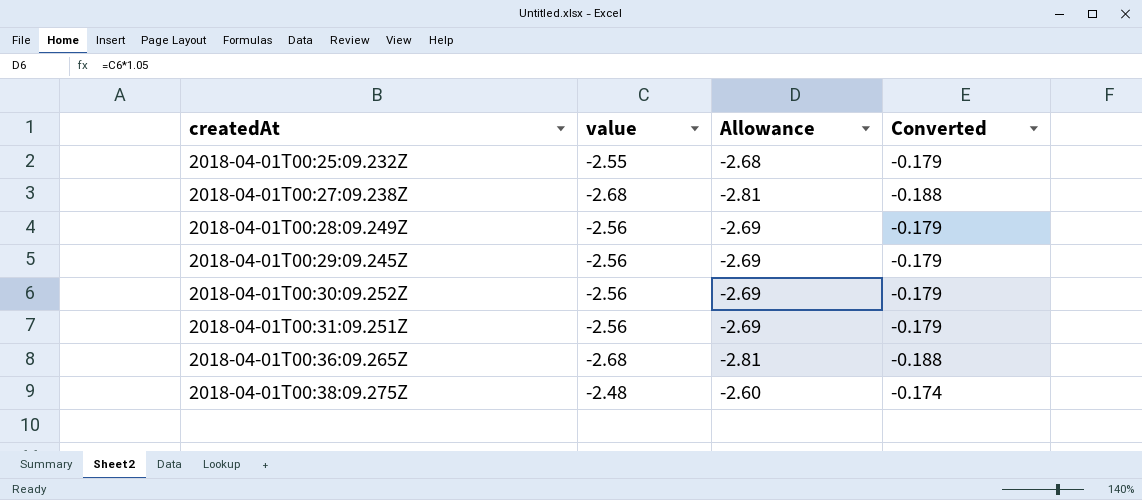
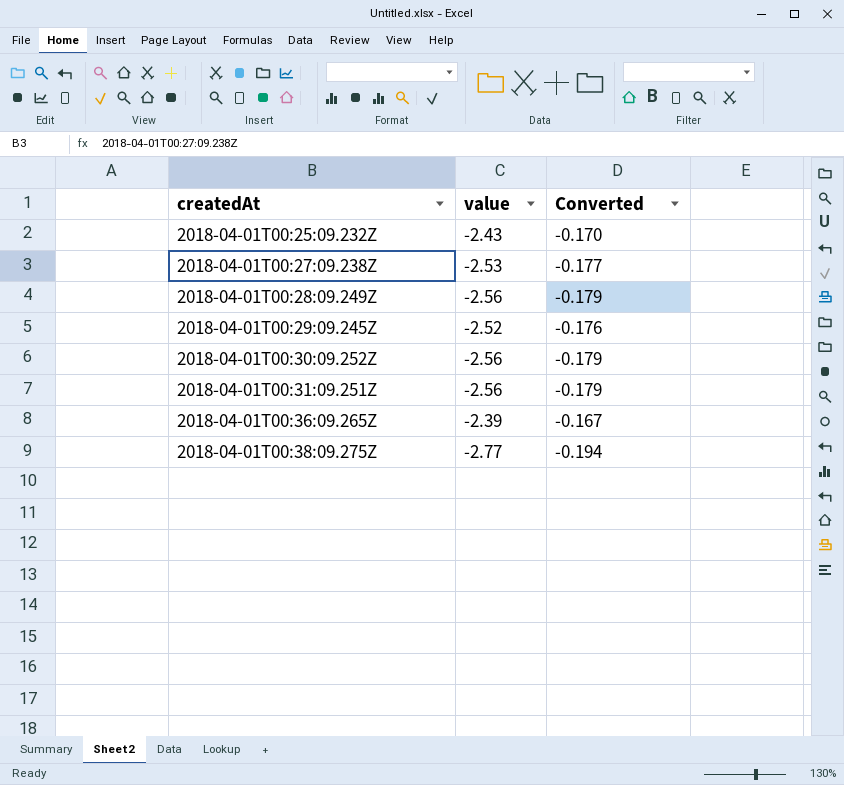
column Allowance | formula: [value] * 1.05 -> none
2018-04-01T00:25:09.232Z | value: -2.55 -> -2.43
2018-04-01T00:25:09.232Z | Converted: -0.179 -> -0.170
2018-04-01T00:27:09.238Z | value: -2.68 -> -2.53
2018-04-01T00:27:09.238Z | Converted: -0.188 -> -0.177
2018-04-01T00:29:09.245Z | value: -2.56 -> -2.52
2018-04-01T00:29:09.245Z | Converted: -0.179 -> -0.176
2018-04-01T00:36:09.265Z | value: -2.68 -> -2.39
2018-04-01T00:36:09.265Z | Converted: -0.188 -> -0.167
2018-04-01T00:38:09.275Z | value: -2.48 -> -2.77
2018-04-01T00:38:09.275Z | Converted: -0.174 -> -0.194

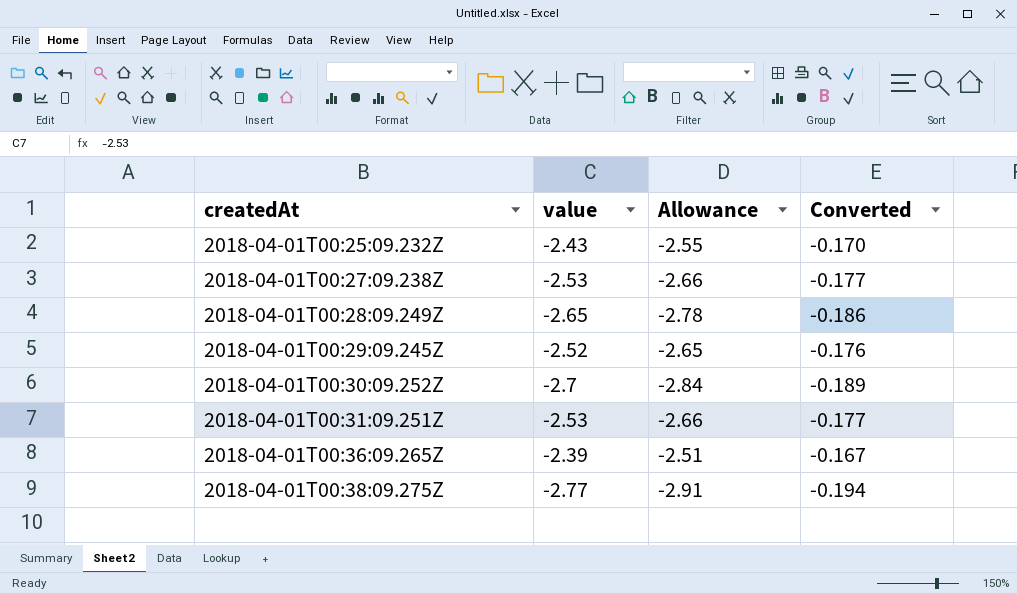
column Allowance | formula: none -> [value] * 1.05
2018-04-01T00:28:09.249Z | value: -2.56 -> -2.65
2018-04-01T00:28:09.249Z | Converted: -0.179 -> -0.186
2018-04-01T00:30:09.252Z | value: -2.56 -> -2.7
2018-04-01T00:30:09.252Z | Converted: -0.179 -> -0.189
2018-04-01T00:31:09.251Z | value: -2.56 -> -2.53
2018-04-01T00:31:09.251Z | Converted: -0.179 -> -0.177

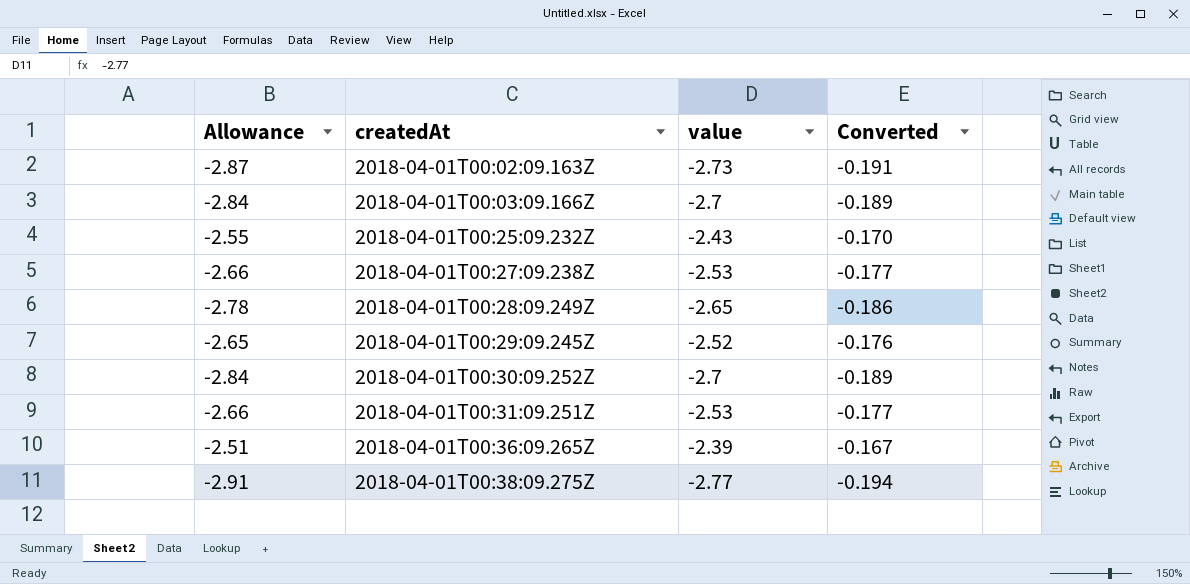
column Allowance | position: 3 -> 1
row 2018-04-01T00:02:09.163Z: none -> -2.87 | -2.73 | -0.191
row 2018-04-01T00:03:09.166Z: none -> -2.84 | -2.7 | -0.189

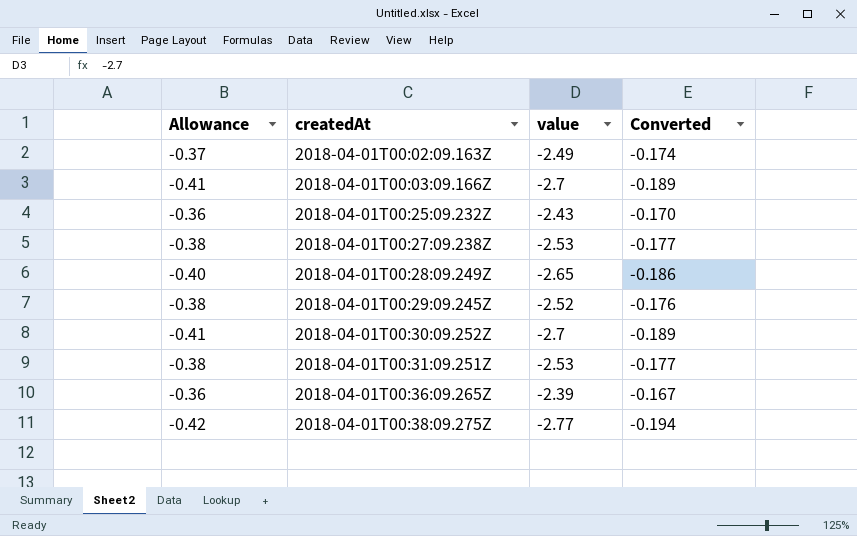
column Allowance | formula: [value] * 1.05 -> [value] * 0.15
2018-04-01T00:02:09.163Z | value: -2.73 -> -2.49
2018-04-01T00:02:09.163Z | Converted: -0.191 -> -0.174

